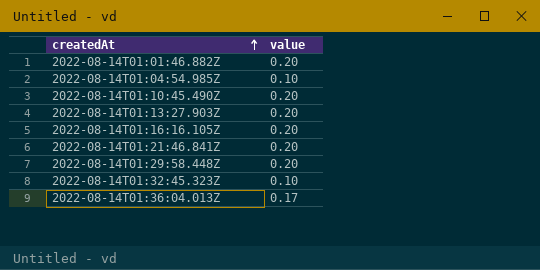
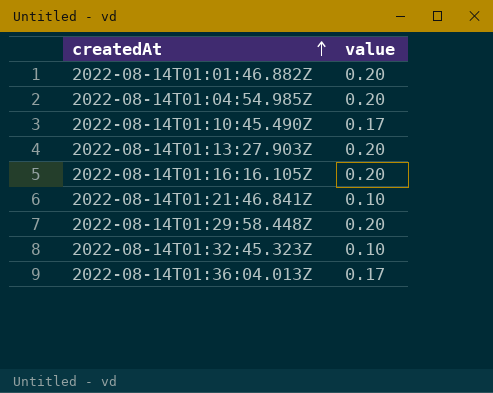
2022-08-14T01:04:54.985Z | value: 0.10 -> 0.20
2022-08-14T01:10:45.490Z | value: 0.20 -> 0.17
2022-08-14T01:21:46.841Z | value: 0.20 -> 0.10

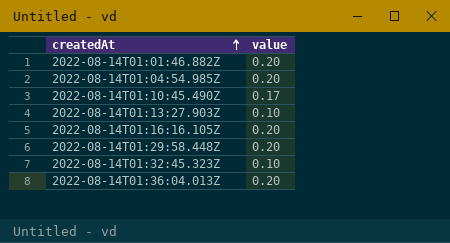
row 2022-08-14T01:21:46.841Z: 0.10 -> none
2022-08-14T01:13:27.903Z | value: 0.20 -> 0.10
2022-08-14T01:36:04.013Z | value: 0.17 -> 0.20

